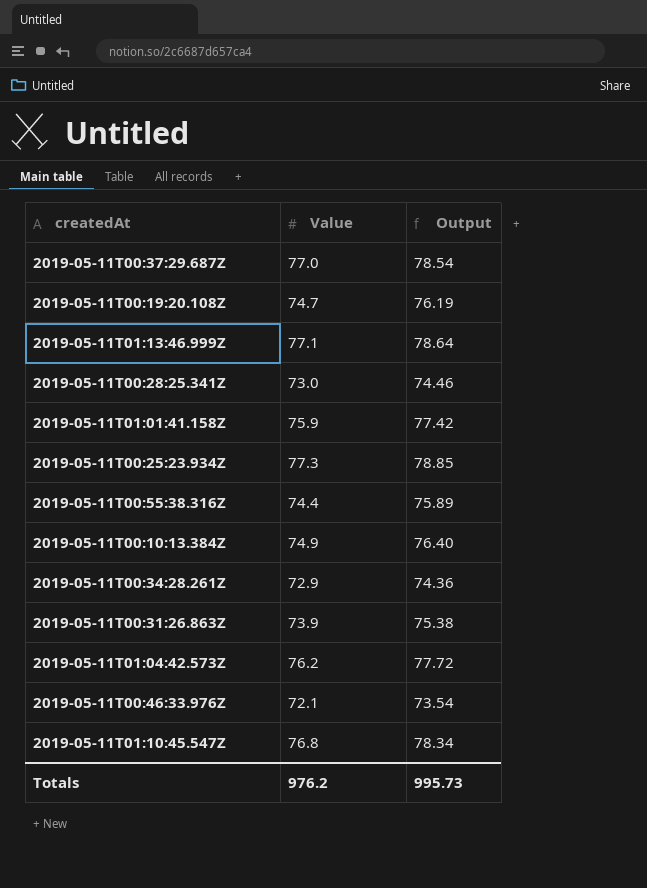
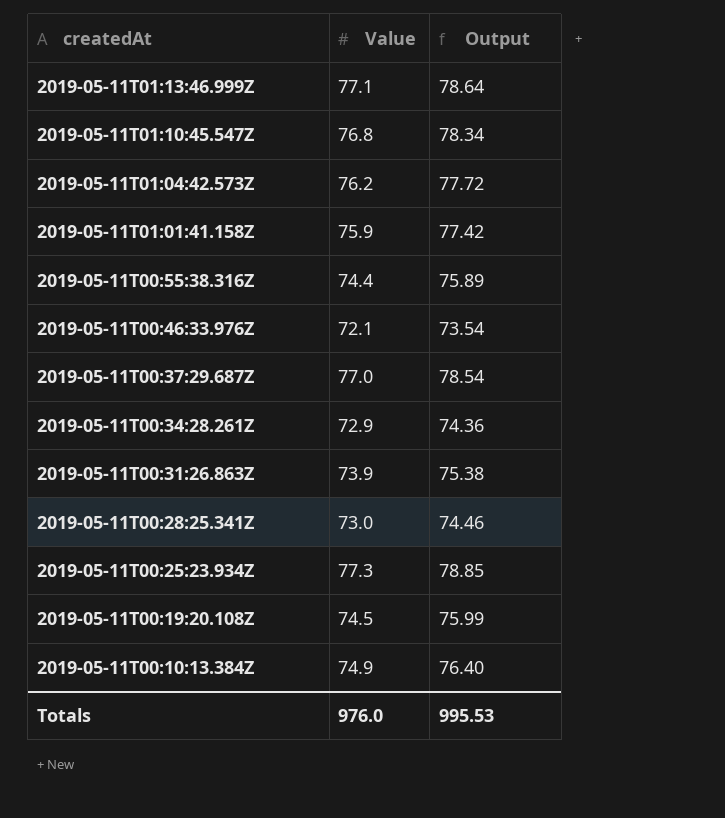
row order: none -> createdAt descending
2019-05-11T00:19:20.108Z | Value: 74.7 -> 74.5
2019-05-11T00:19:20.108Z | Output: 76.19 -> 75.99
Totals | Value: 976.2 -> 976.0
Totals | Output: 995.73 -> 995.53

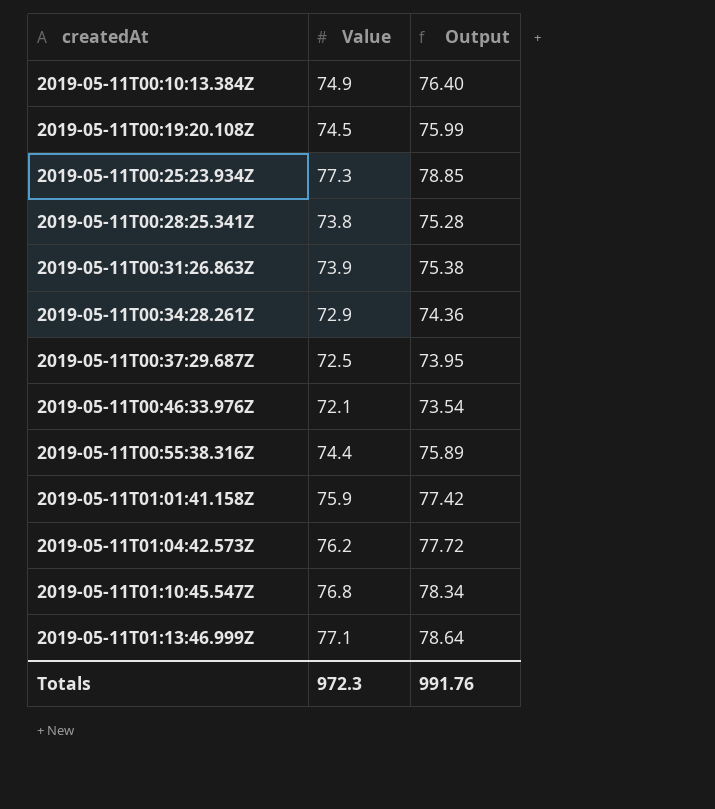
row order: createdAt descending -> createdAt ascending
2019-05-11T00:28:25.341Z | Value: 73.0 -> 73.8
2019-05-11T00:28:25.341Z | Output: 74.46 -> 75.28
2019-05-11T00:37:29.687Z | Value: 77.0 -> 72.5
2019-05-11T00:37:29.687Z | Output: 78.54 -> 73.95
Totals | Value: 976.0 -> 972.3
Totals | Output: 995.53 -> 991.76

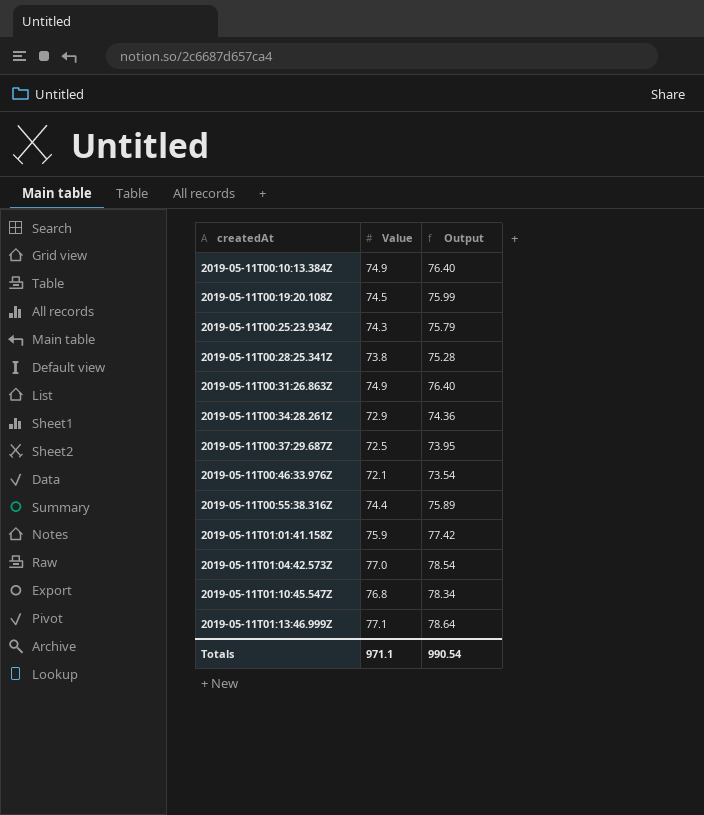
2019-05-11T00:25:23.934Z | Value: 77.3 -> 74.3
2019-05-11T00:25:23.934Z | Output: 78.85 -> 75.79
2019-05-11T00:31:26.863Z | Value: 73.9 -> 74.9
2019-05-11T00:31:26.863Z | Output: 75.38 -> 76.40
2019-05-11T01:04:42.573Z | Value: 76.2 -> 77.0
2019-05-11T01:04:42.573Z | Output: 77.72 -> 78.54
Totals | Value: 972.3 -> 971.1
Totals | Output: 991.76 -> 990.54

